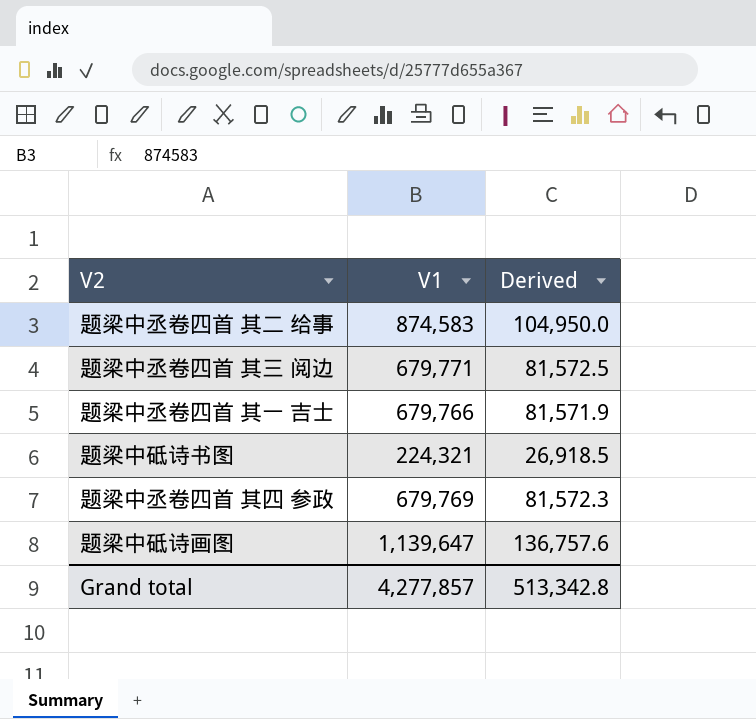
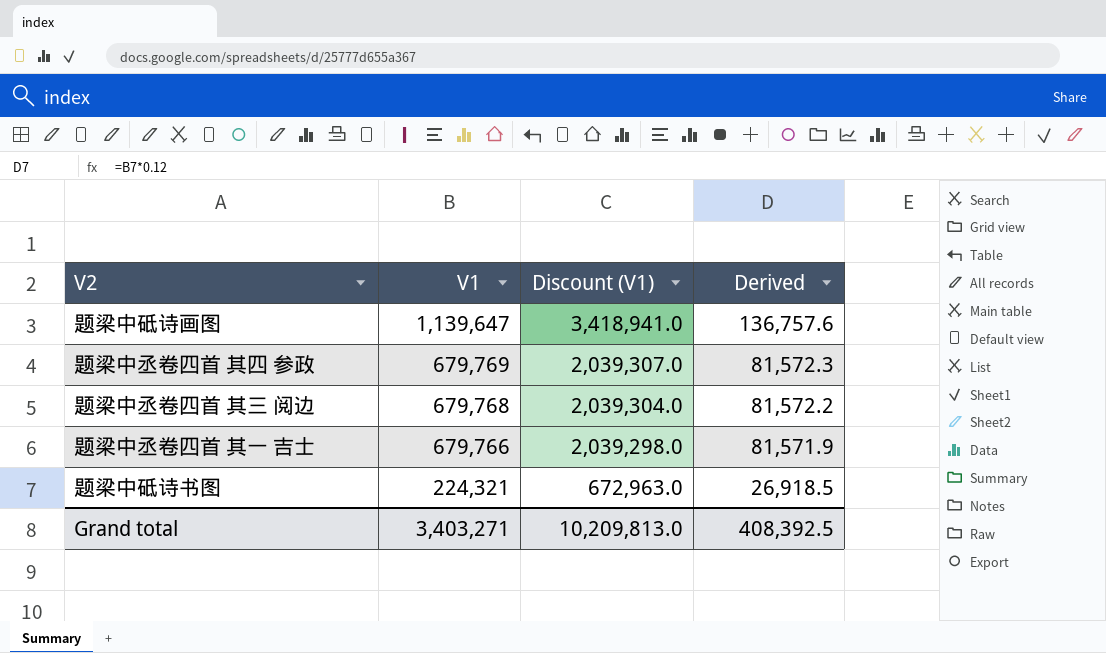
row order: none -> V1 descending
column Discount (V1) | formula: none -> [V1] * 3
row 题梁中丞卷四首 其二 给事: 874,583 | 104,950.0 -> none
题梁中丞卷四首 其三 阅边 | V1: 679,771 -> 679,768
题梁中丞卷四首 其三 阅边 | Derived: 81,572.5 -> 81,572.2
Grand total | V1: 4,277,857 -> 3,403,271
Grand total | Derived: 513,342.8 -> 408,392.5

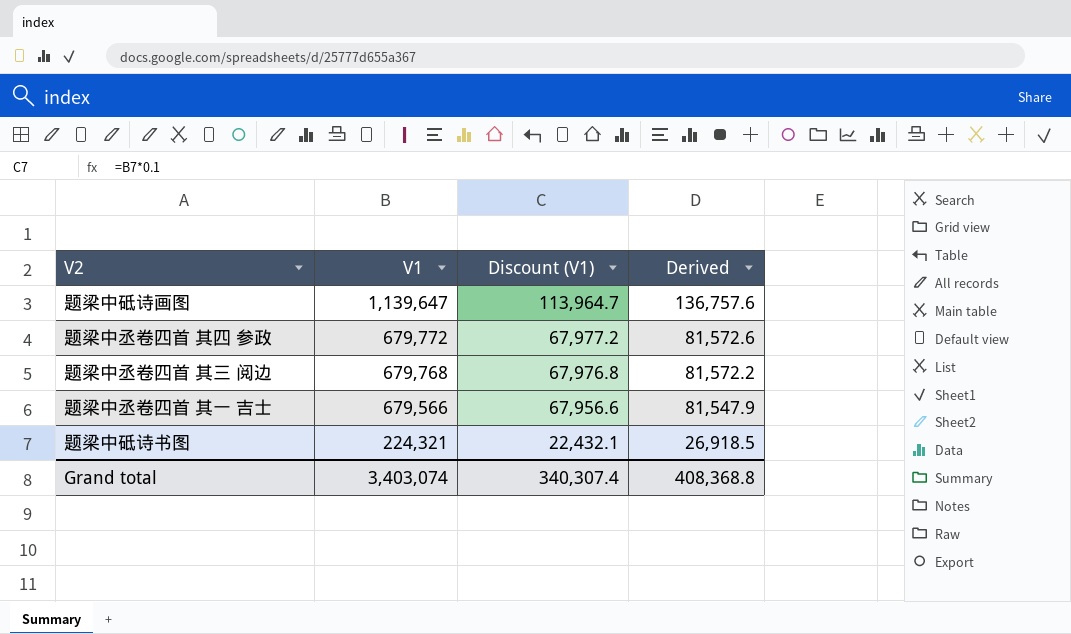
column Discount (V1) | formula: [V1] * 3 -> [V1] * 0.1
题梁中丞卷四首 其四 参政 | V1: 679,769 -> 679,772
题梁中丞卷四首 其四 参政 | Derived: 81,572.3 -> 81,572.6
题梁中丞卷四首 其一 吉士 | V1: 679,766 -> 679,566
题梁中丞卷四首 其一 吉士 | Derived: 81,571.9 -> 81,547.9
Grand total | V1: 3,403,271 -> 3,403,074
Grand total | Discount (V1): 10,209,813.0 -> 340,307.4
Grand total | Derived: 408,392.5 -> 408,368.8

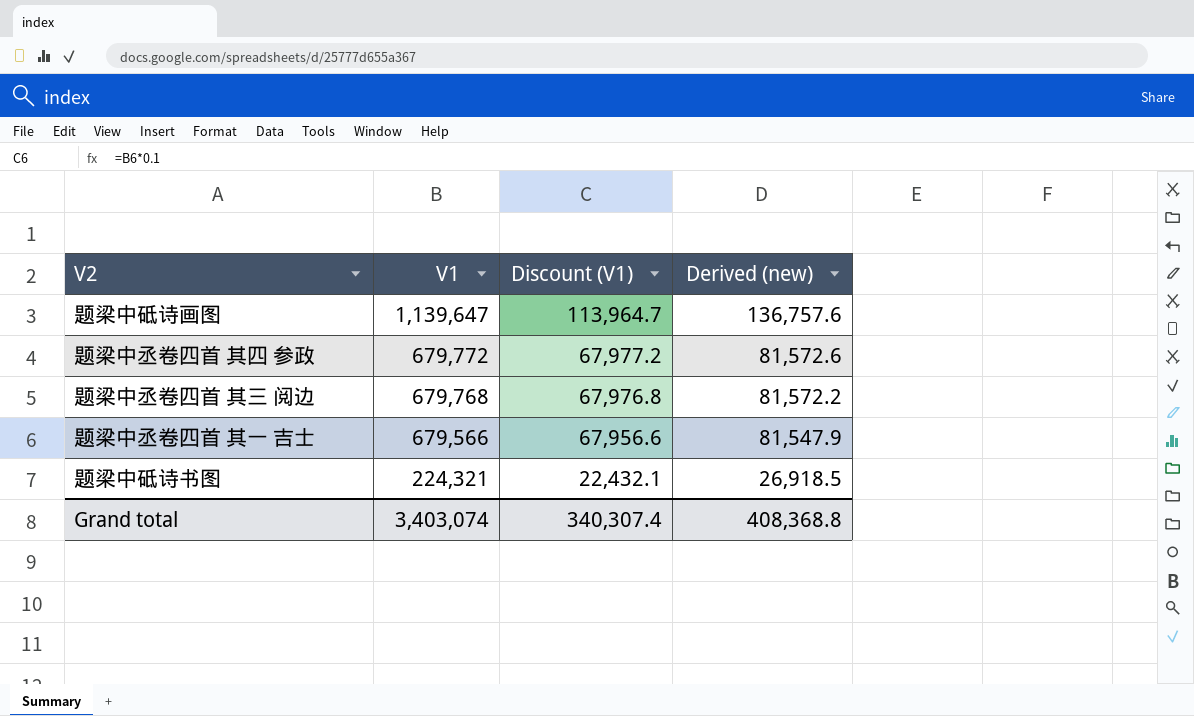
column name: Derived -> Derived (new)

